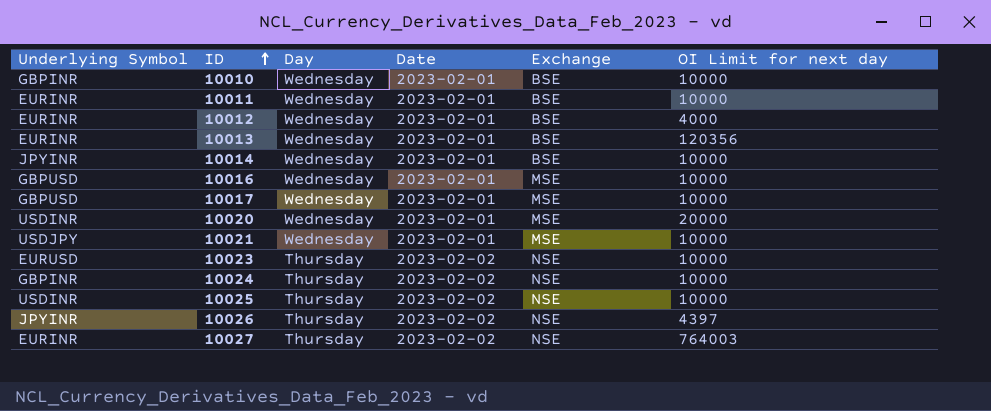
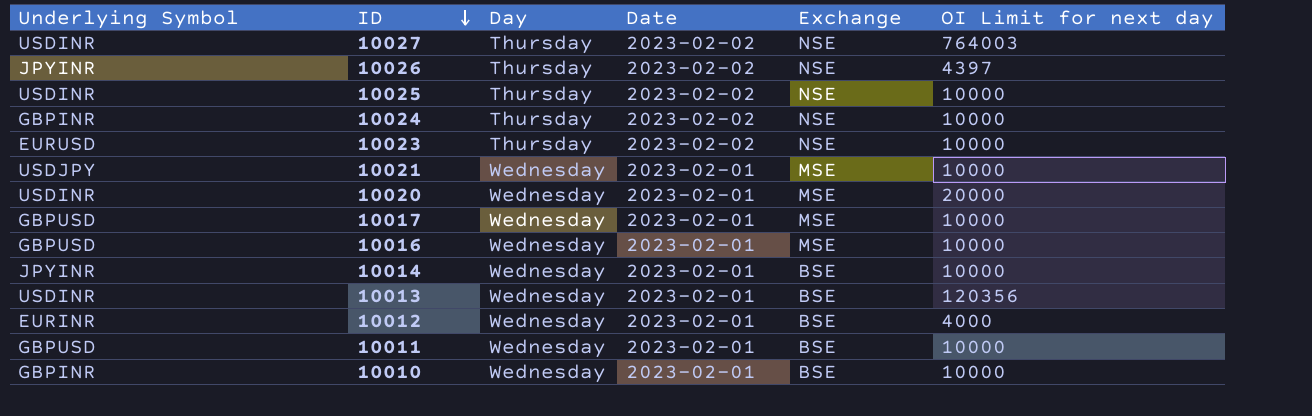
row order: ID ascending -> ID descending
10027 | Underlying Symbol: EURINR -> USDINR
10013 | Underlying Symbol: EURINR -> USDINR
10011 | Underlying Symbol: EURINR -> GBPUSD

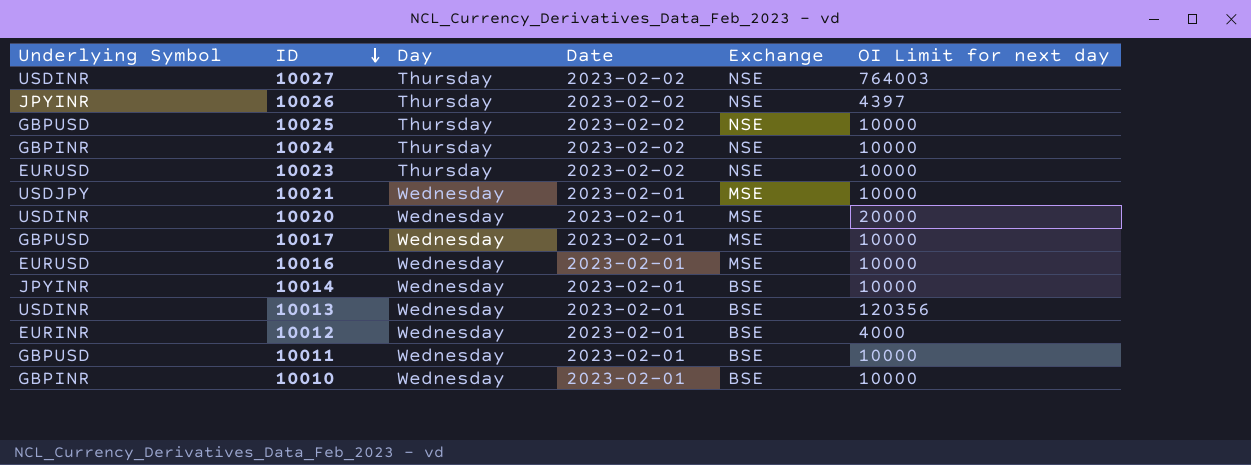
10025 | Underlying Symbol: USDINR -> GBPUSD
10016 | Underlying Symbol: GBPUSD -> EURUSD

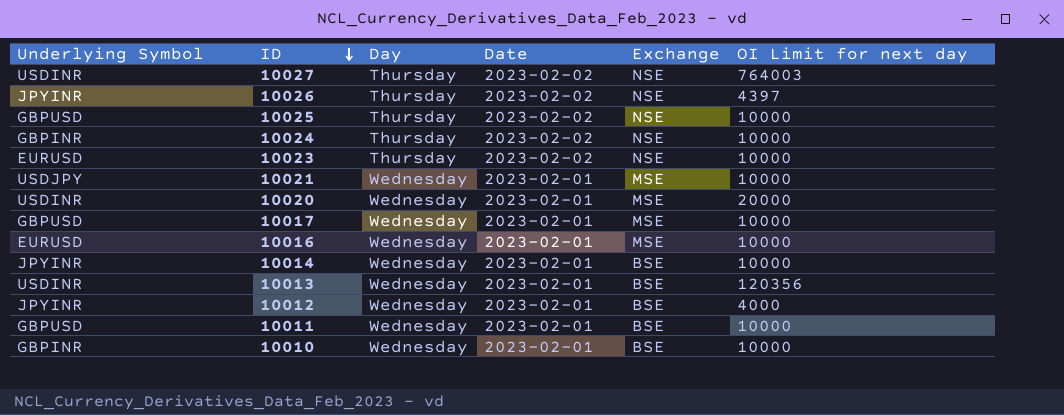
10012 | Underlying Symbol: EURINR -> JPYINR

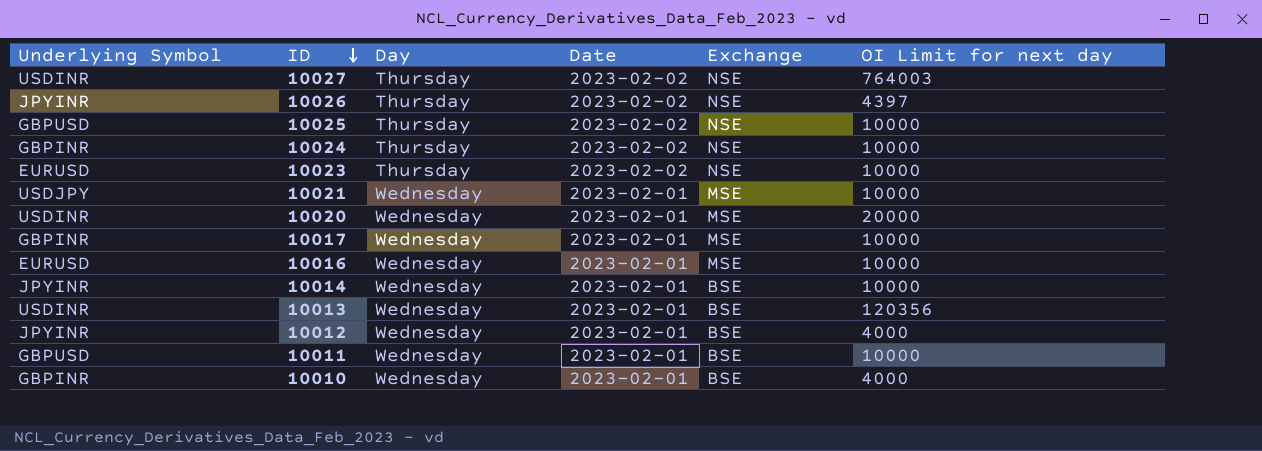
10017 | Underlying Symbol: GBPUSD -> GBPINR
10010 | OI Limit for next day: 10000 -> 4000

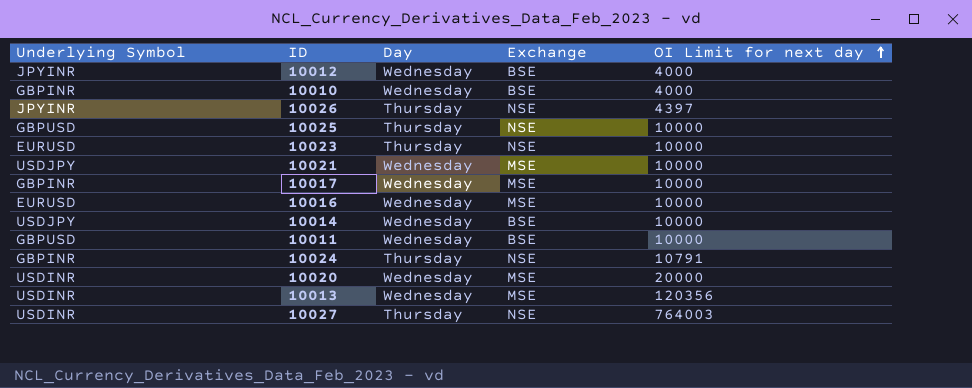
row order: ID descending -> OI Limit for next day ascending
column Date | position: 4 -> none
10014 | Underlying Symbol: JPYINR -> USDJPY
10024 | OI Limit for next day: 10000 -> 10791
10013 | Exchange: BSE -> MSE

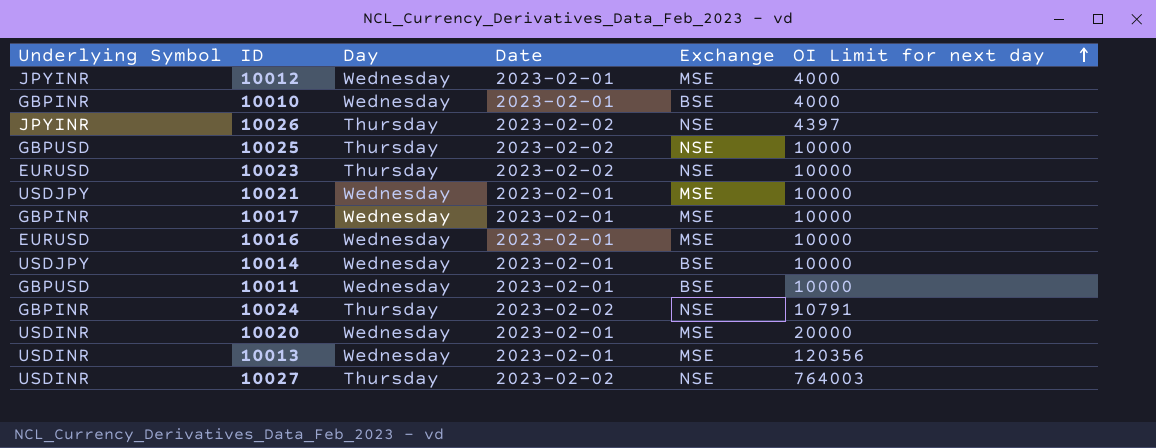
column Date | position: none -> 4
10012 | Exchange: BSE -> MSE

